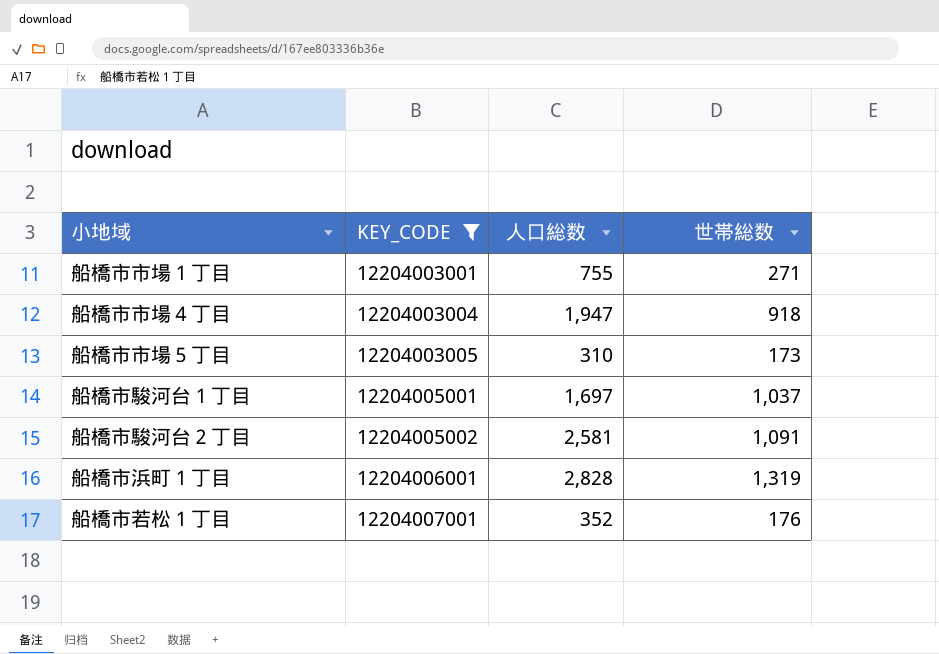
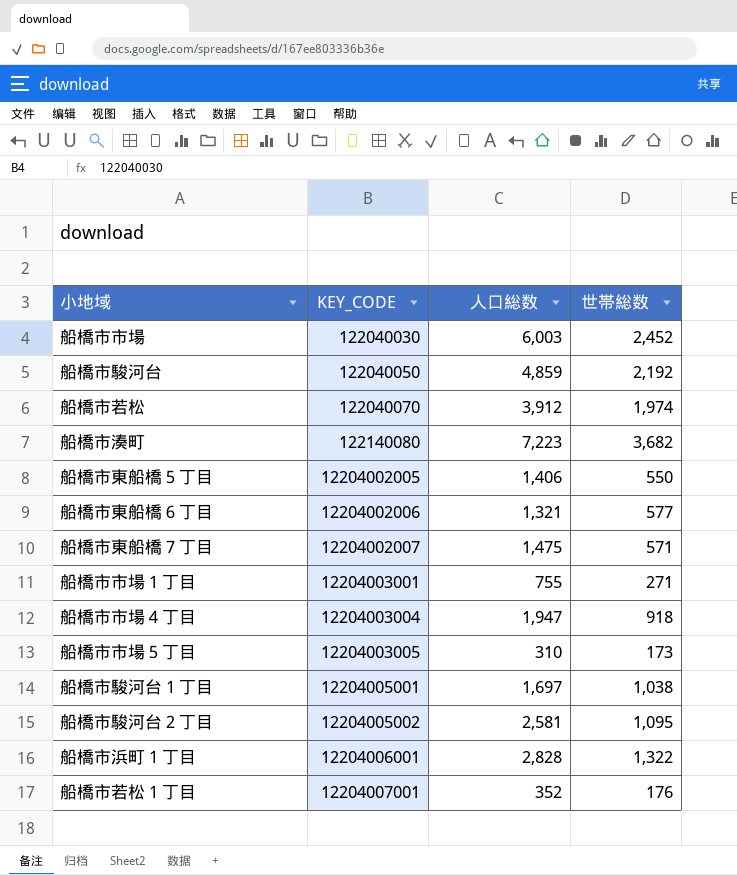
filter: KEY_CODE >= 12204003001 -> none
船橋市駿河台１丁目 | 世帯総数: 1,037 -> 1,038
船橋市駿河台２丁目 | 世帯総数: 1,091 -> 1,095
船橋市浜町１丁目 | 世帯総数: 1,319 -> 1,322

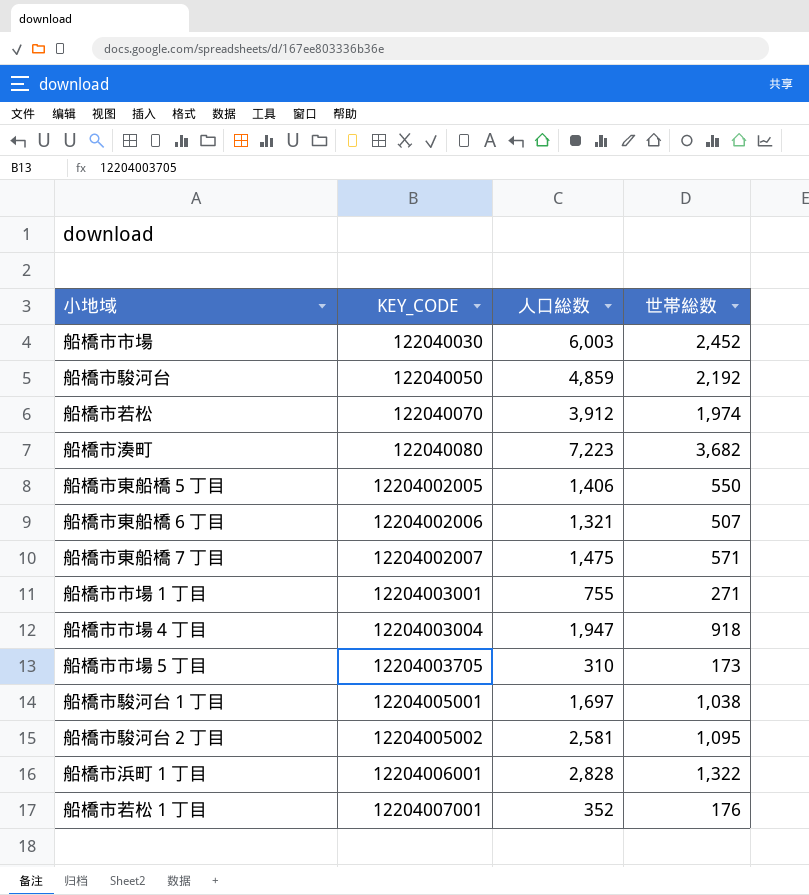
船橋市湊町 | KEY_CODE: 122140080 -> 122040080
船橋市東船橋６丁目 | 世帯総数: 577 -> 507
船橋市市場５丁目 | KEY_CODE: 12204003005 -> 12204003705

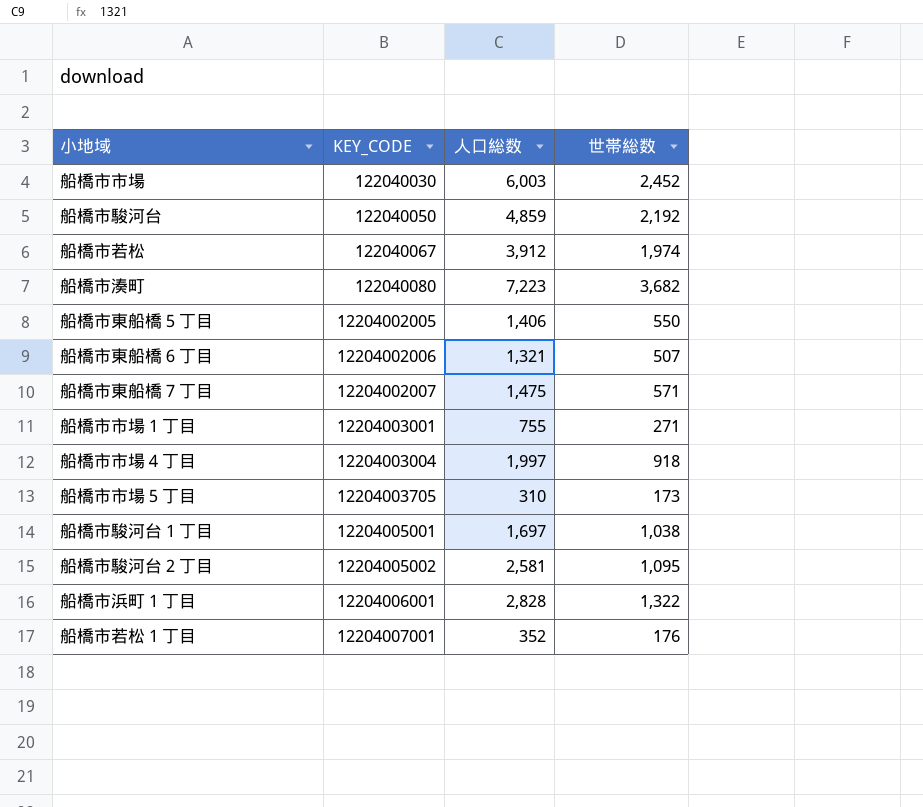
船橋市若松 | KEY_CODE: 122040070 -> 122040067
船橋市市場４丁目 | 人口総数: 1,947 -> 1,997

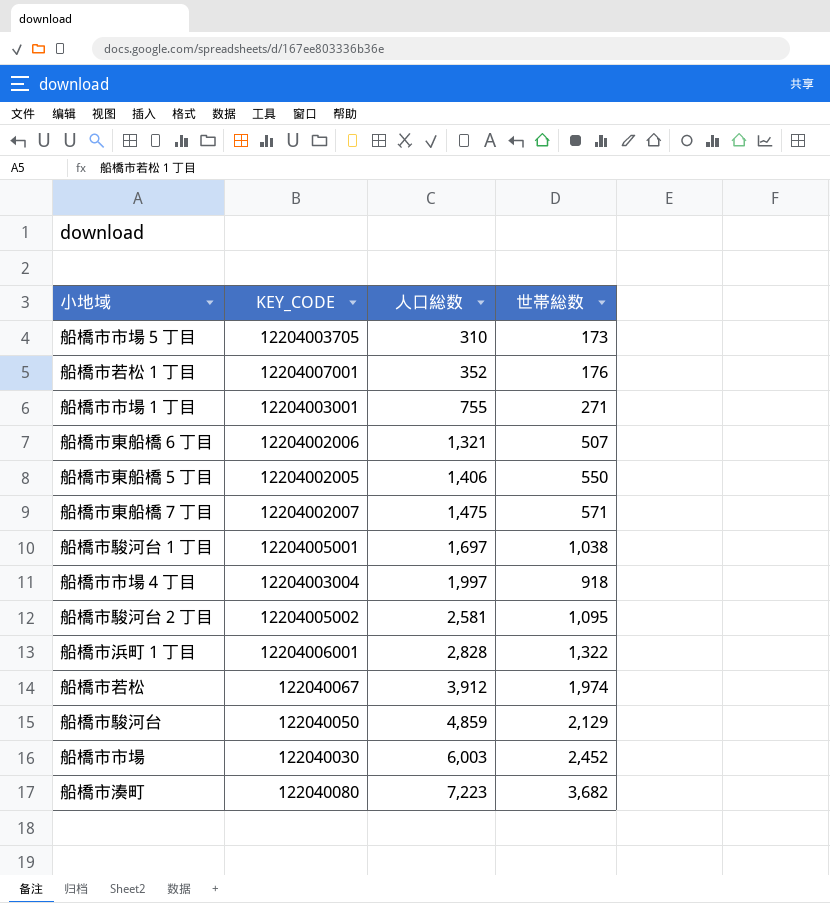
row order: KEY_CODE ascending -> 人口総数 ascending
船橋市駿河台 | 世帯総数: 2,192 -> 2,129

